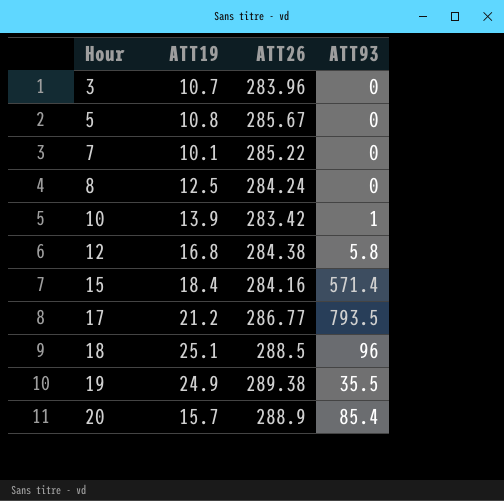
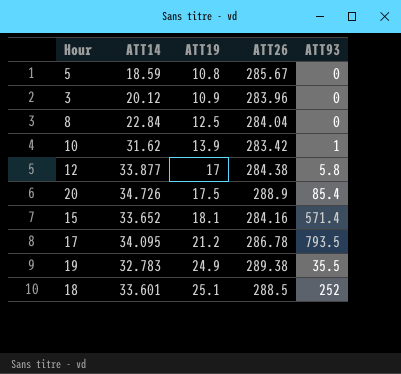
row order: Hour ascending -> ATT19 ascending
column ATT14 | position: none -> 2
row 7: 10.1 | 285.22 | 0 -> none
3 | ATT19: 10.7 -> 10.9
8 | ATT26: 284.24 -> 284.04
12 | ATT19: 16.8 -> 17
20 | ATT19: 15.7 -> 17.5
15 | ATT19: 18.4 -> 18.1
17 | ATT26: 286.77 -> 286.78
18 | ATT93: 96 -> 252

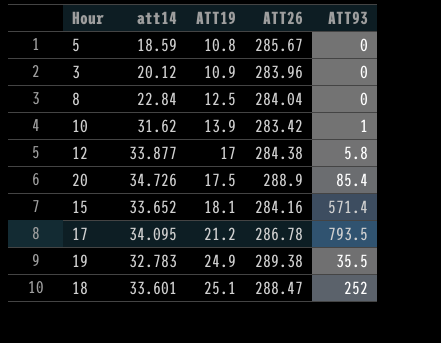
column name: ATT14 -> att14
18 | ATT26: 288.5 -> 288.47

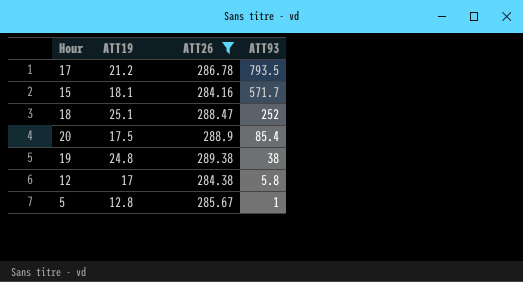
filter: none -> ATT26 >= 284.16
row order: ATT19 ascending -> ATT93 descending
column att14 | position: 2 -> none
15 | ATT93: 571.4 -> 571.7
19 | ATT19: 24.9 -> 24.8
19 | ATT93: 35.5 -> 38
5 | ATT19: 10.8 -> 12.8
5 | ATT93: 0 -> 1

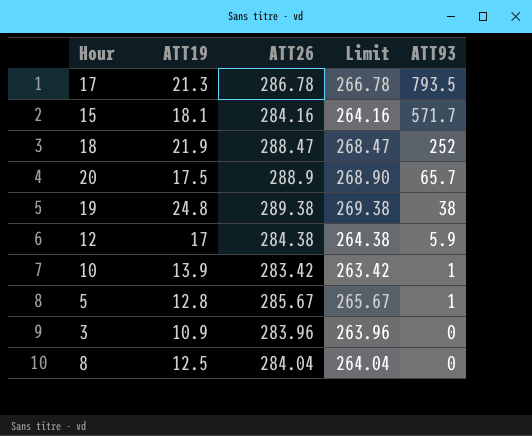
filter: ATT26 >= 284.16 -> none
column Limit | formula: none -> [ATT26] - 20
17 | ATT19: 21.2 -> 21.3
18 | ATT19: 25.1 -> 21.9
20 | ATT93: 85.4 -> 65.7
12 | ATT93: 5.8 -> 5.9

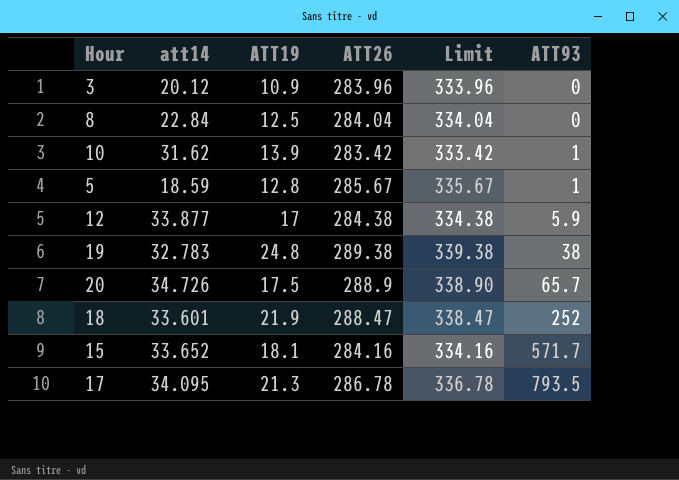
row order: ATT93 descending -> ATT93 ascending
column att14 | position: none -> 2
column Limit | formula: [ATT26] - 20 -> [ATT26] + 50

